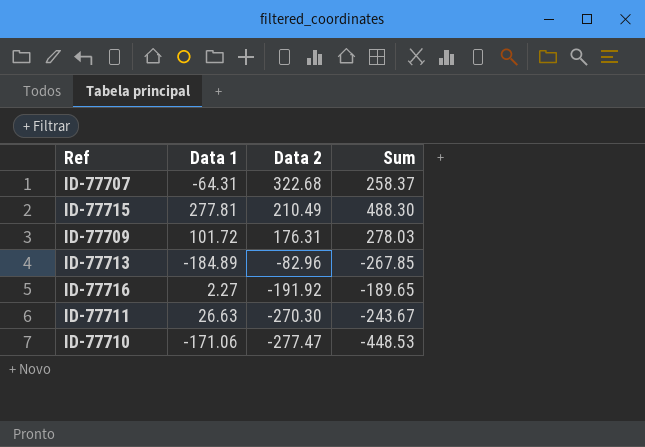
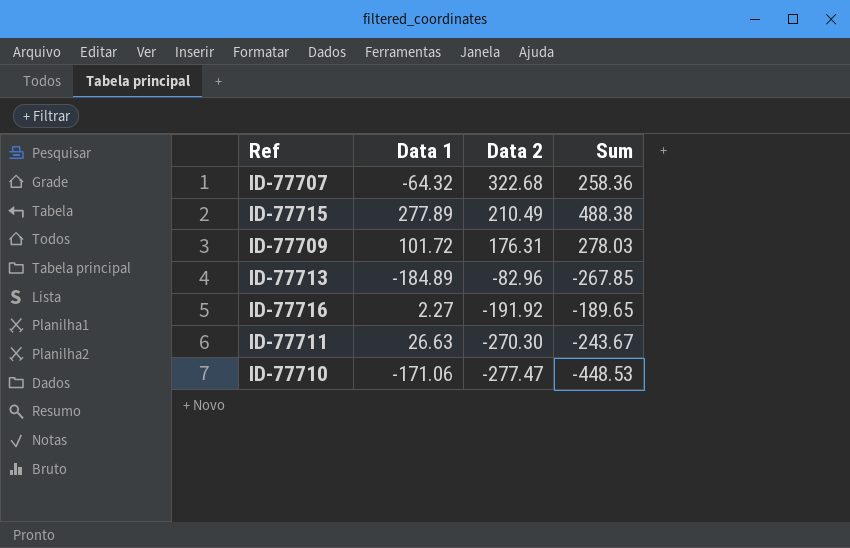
ID-77707 | Data 1: -64.31 -> -64.32
ID-77707 | Sum: 258.37 -> 258.36
ID-77715 | Data 1: 277.81 -> 277.89
ID-77715 | Sum: 488.30 -> 488.38

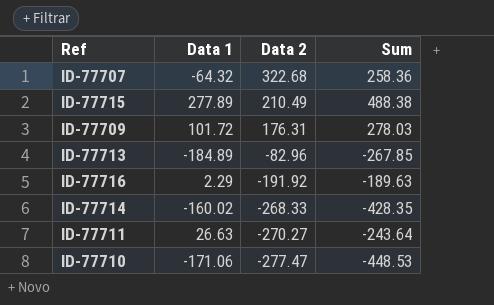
ID-77716 | Data 1: 2.27 -> 2.29
ID-77716 | Sum: -189.65 -> -189.63
row ID-77714: none -> -160.02 | -268.33 | -428.35
ID-77711 | Data 2: -270.30 -> -270.27
ID-77711 | Sum: -243.67 -> -243.64

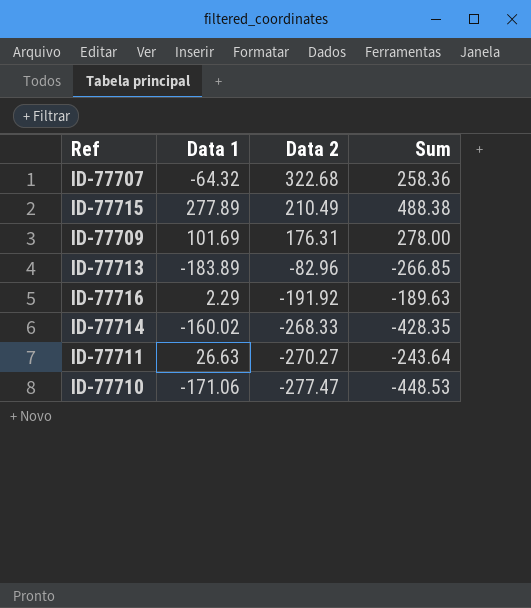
ID-77709 | Data 1: 101.72 -> 101.69
ID-77709 | Sum: 278.03 -> 278.00
ID-77713 | Data 1: -184.89 -> -183.89
ID-77713 | Sum: -267.85 -> -266.85

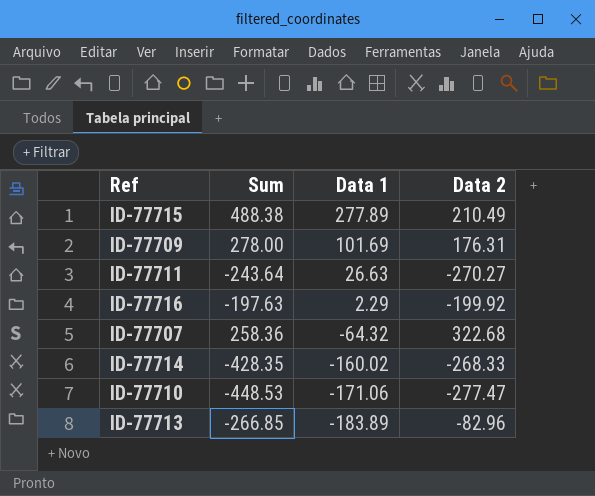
row order: Data 2 descending -> Data 1 descending
column Sum | position: 4 -> 2
ID-77716 | Sum: -189.63 -> -197.63
ID-77716 | Data 2: -191.92 -> -199.92

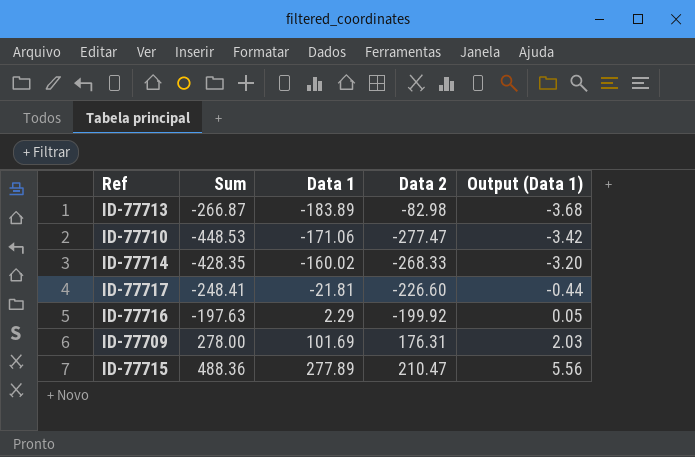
row order: Data 1 descending -> Data 1 ascending
column Output (Data 1) | formula: none -> [Data 1] * 0.02
row ID-77711: -243.64 | 26.63 | -270.27 -> none
row ID-77707: 258.36 | -64.32 | 322.68 -> none
ID-77713 | Sum: -266.85 -> -266.87
ID-77713 | Data 2: -82.96 -> -82.98
row ID-77717: none -> -248.41 | -21.81 | -226.60 | -0.44
ID-77715 | Sum: 488.38 -> 488.36
ID-77715 | Data 2: 210.49 -> 210.47

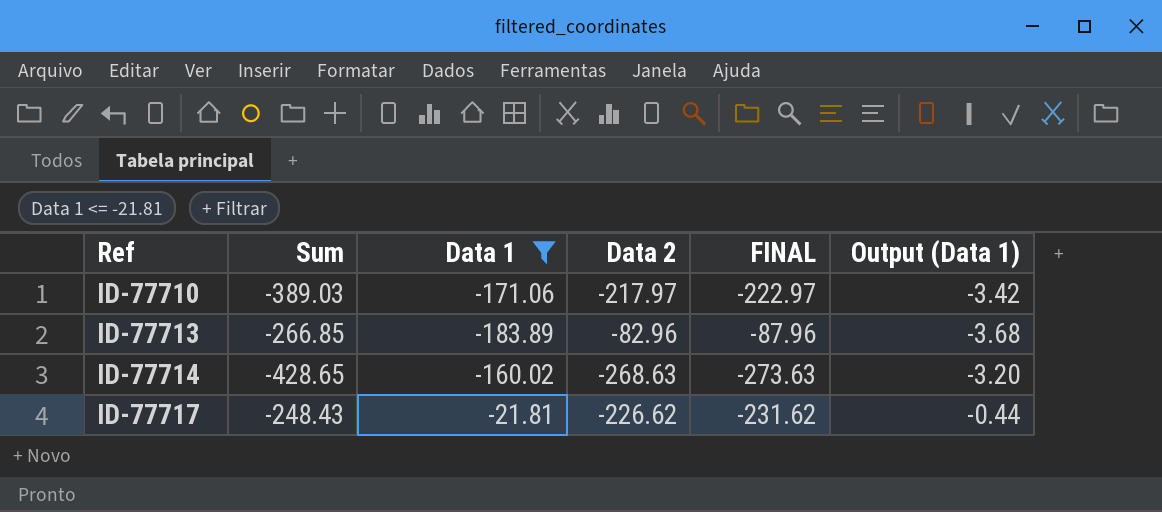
filter: none -> Data 1 <= -21.81
row order: Data 1 ascending -> Ref ascending
column FINAL | formula: none -> [Data 2] - 5
ID-77710 | Sum: -448.53 -> -389.03
ID-77710 | Data 2: -277.47 -> -217.97
ID-77713 | Sum: -266.87 -> -266.85
ID-77713 | Data 2: -82.98 -> -82.96
ID-77714 | Sum: -428.35 -> -428.65
ID-77714 | Data 2: -268.33 -> -268.63
ID-77717 | Sum: -248.41 -> -248.43
ID-77717 | Data 2: -226.60 -> -226.62

